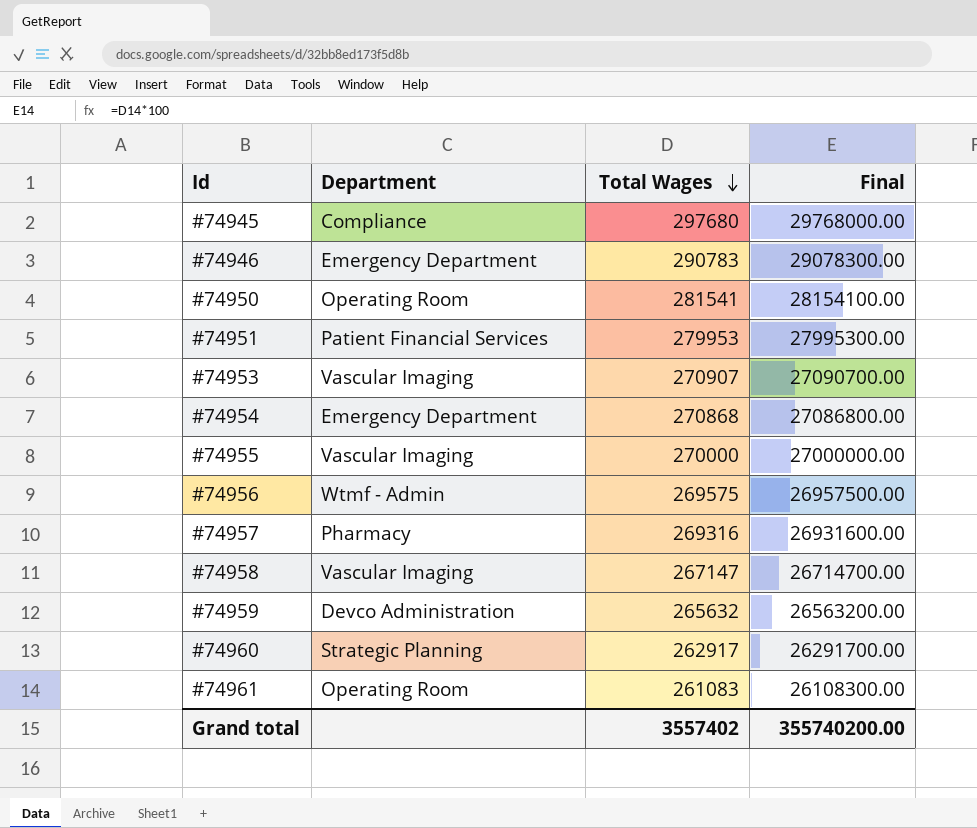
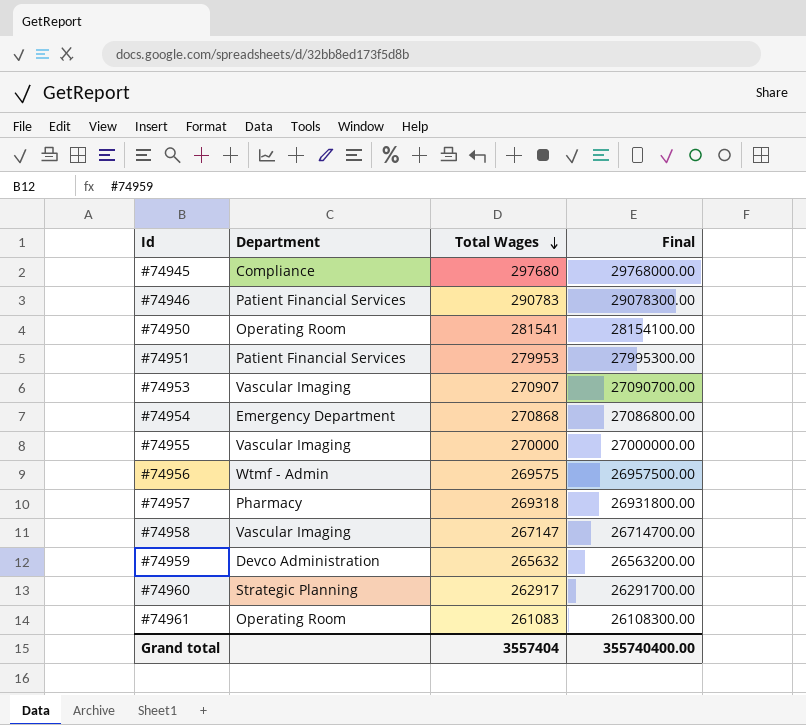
#74946 | Department: Emergency Department -> Patient Financial Services
#74957 | Total Wages: 269316 -> 269318
#74957 | Final: 26931600.00 -> 26931800.00
Grand total | Total Wages: 3557402 -> 3557404
Grand total | Final: 355740200.00 -> 355740400.00

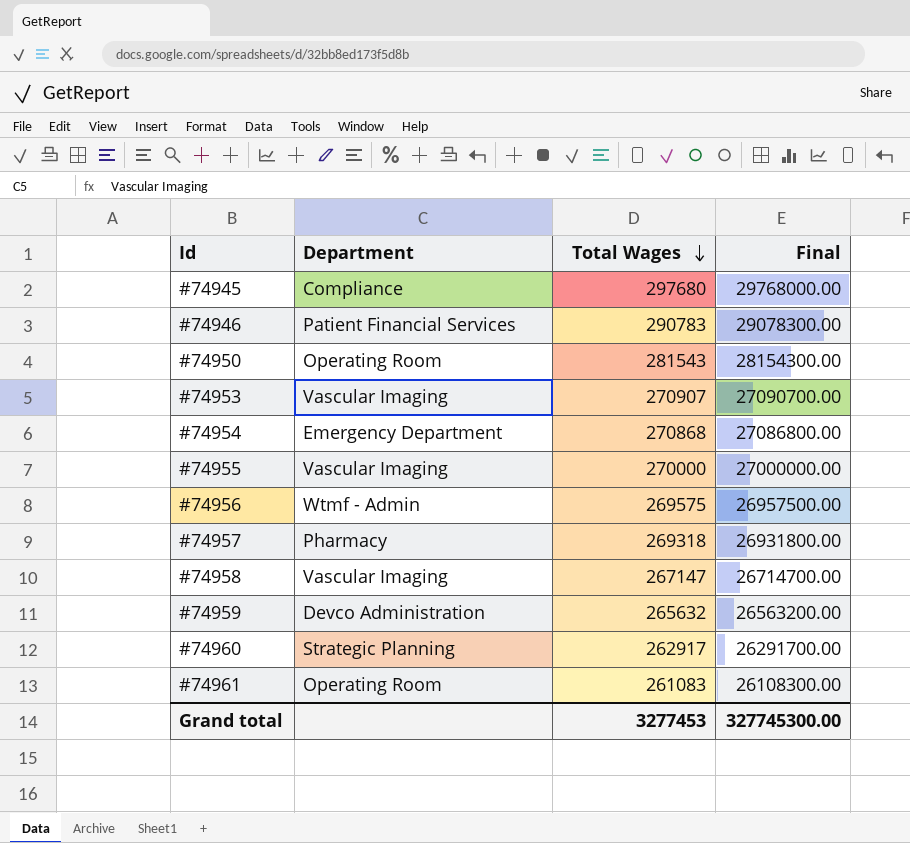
row #74951: Patient Financial Services | 279953 | 27995300.00 -> none
#74950 | Total Wages: 281541 -> 281543
#74950 | Final: 28154100.00 -> 28154300.00
Grand total | Total Wages: 3557404 -> 3277453
Grand total | Final: 355740400.00 -> 327745300.00

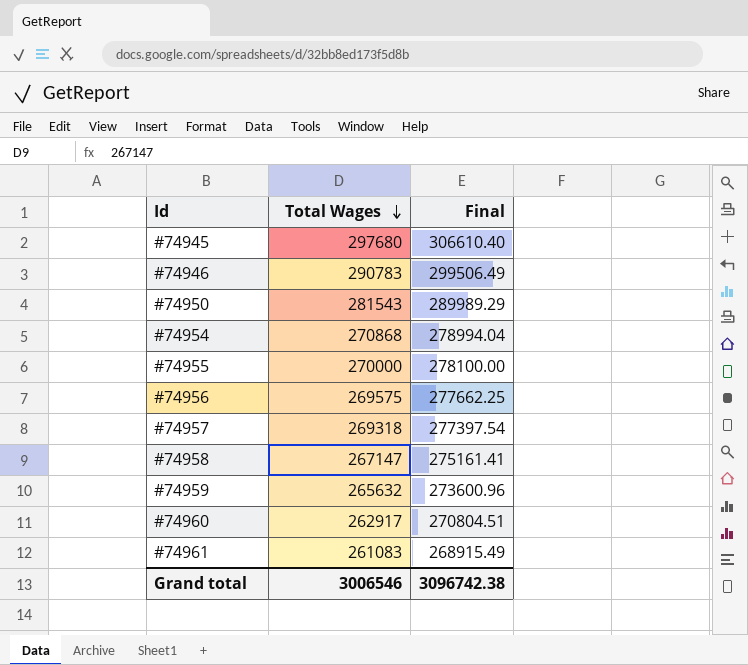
column Department | position: 2 -> none
column Final | formula: [Total Wages] * 100 -> [Total Wages] * 1.03
row #74953: Vascular Imaging | 270907 | 27090700.00 -> none
Grand total | Total Wages: 3277453 -> 3006546
Grand total | Final: 327745300.00 -> 3096742.38

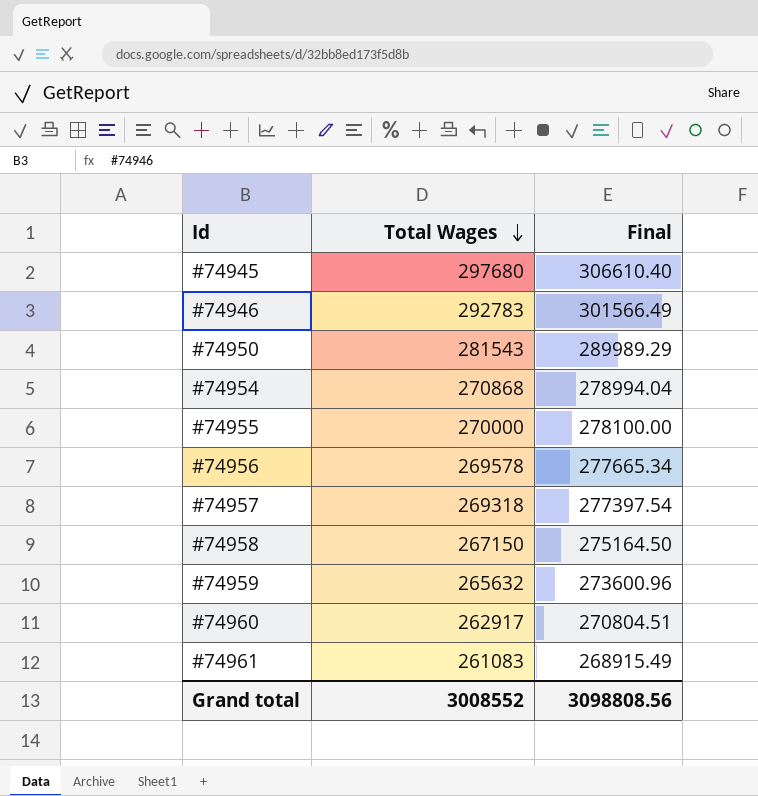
#74946 | Total Wages: 290783 -> 292783
#74946 | Final: 299506.49 -> 301566.49
#74956 | Total Wages: 269575 -> 269578
#74956 | Final: 277662.25 -> 277665.34
#74958 | Total Wages: 267147 -> 267150
#74958 | Final: 275161.41 -> 275164.50
Grand total | Total Wages: 3006546 -> 3008552
Grand total | Final: 3096742.38 -> 3098808.56

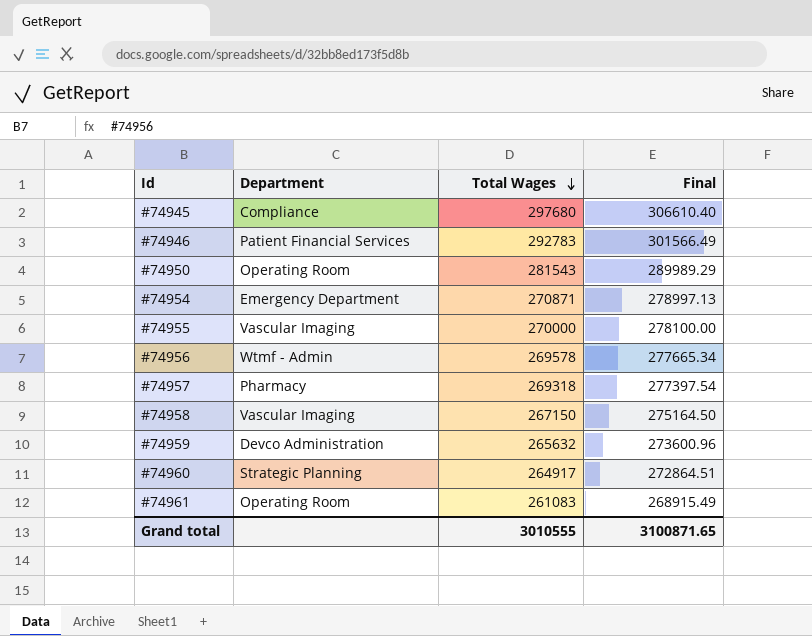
column Department | position: none -> 2
#74954 | Total Wages: 270868 -> 270871
#74954 | Final: 278994.04 -> 278997.13
#74960 | Total Wages: 262917 -> 264917
#74960 | Final: 270804.51 -> 272864.51
Grand total | Total Wages: 3008552 -> 3010555
Grand total | Final: 3098808.56 -> 3100871.65

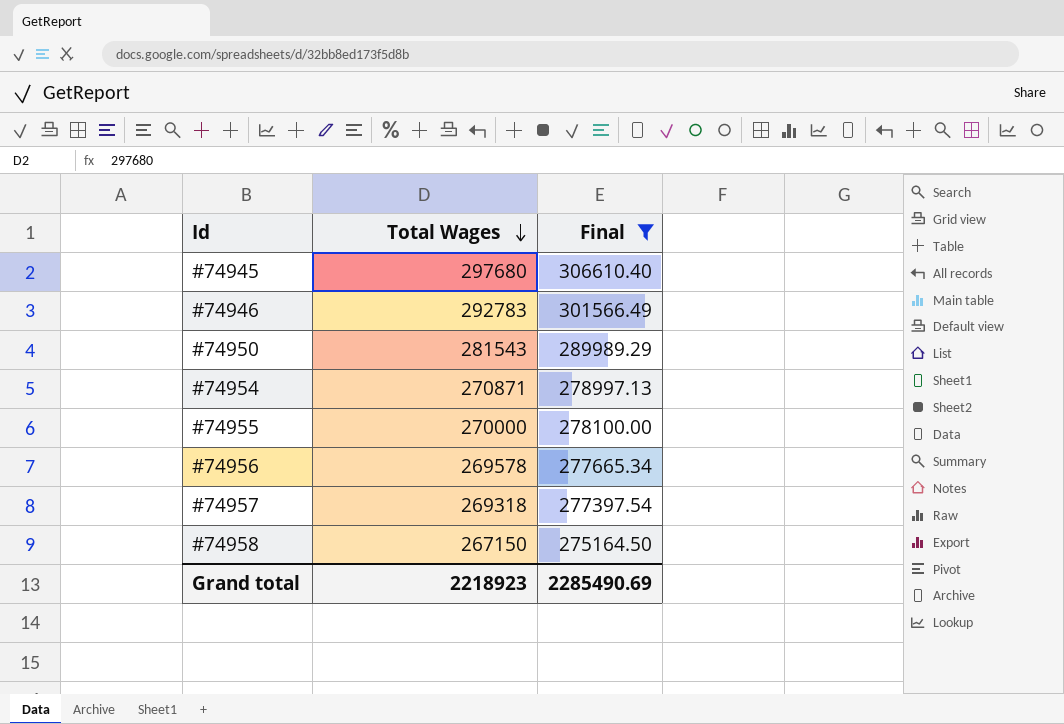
filter: none -> Final >= 275164.50
column Department | position: 2 -> none
Grand total | Total Wages: 3010555 -> 2218923
Grand total | Final: 3100871.65 -> 2285490.69

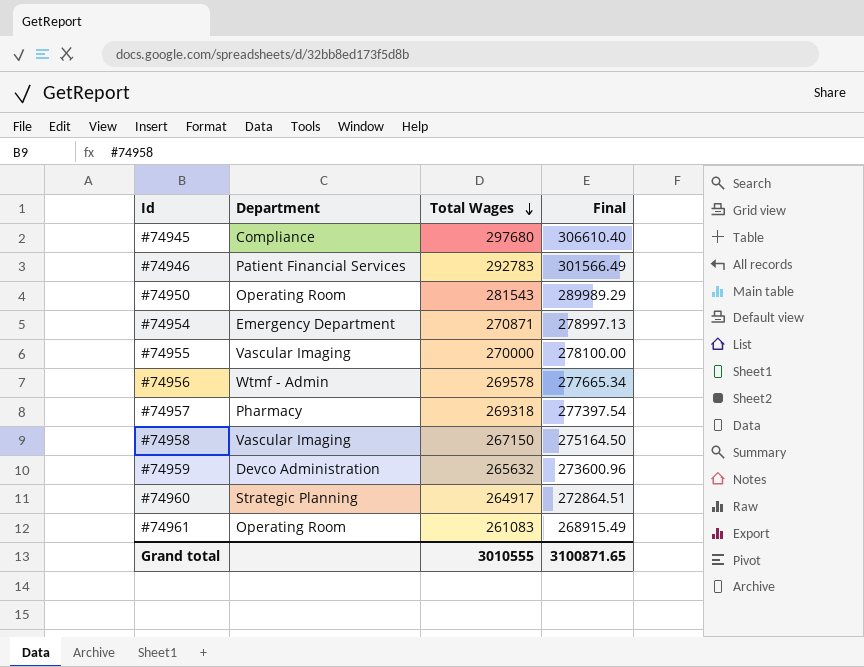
filter: Final >= 275164.50 -> none
column Department | position: none -> 2
Grand total | Total Wages: 2218923 -> 3010555
Grand total | Final: 2285490.69 -> 3100871.65

